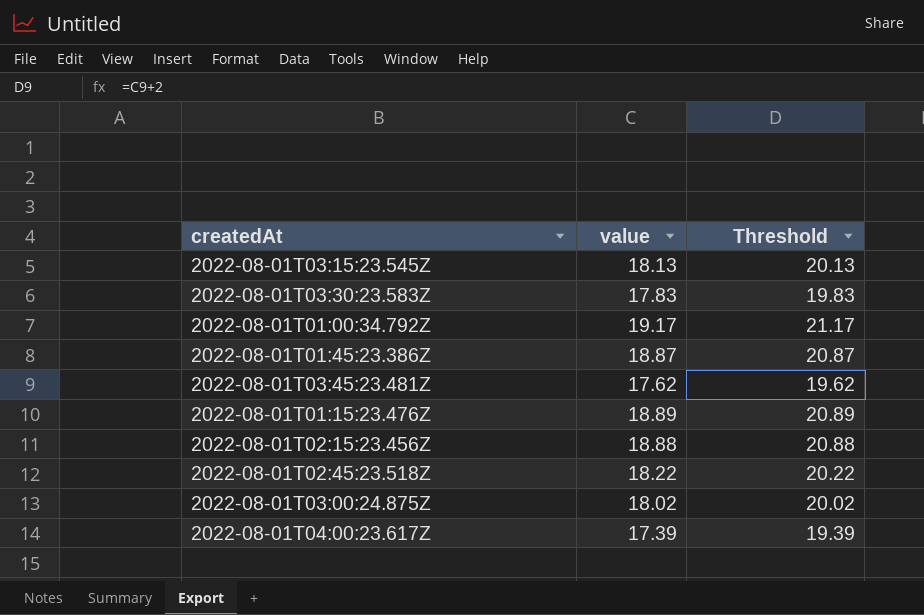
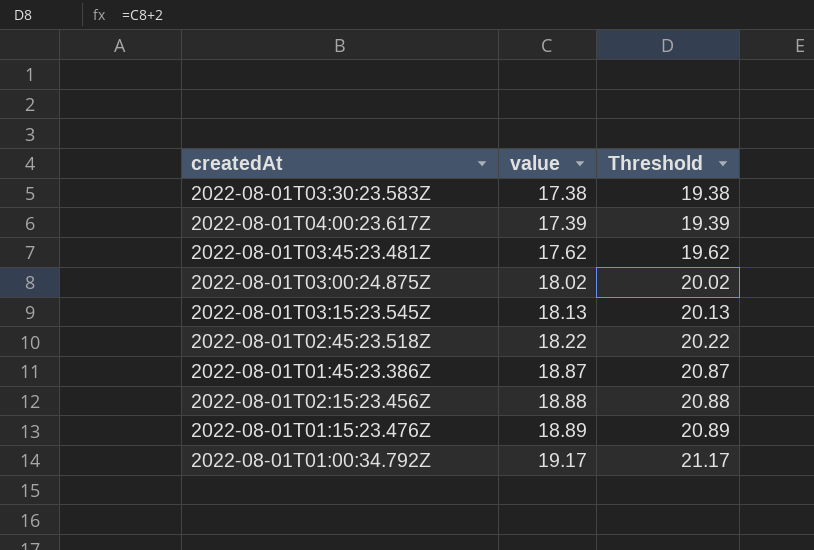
row order: none -> value ascending
2022-08-01T03:30:23.583Z | value: 17.83 -> 17.38
2022-08-01T03:30:23.583Z | Threshold: 19.83 -> 19.38

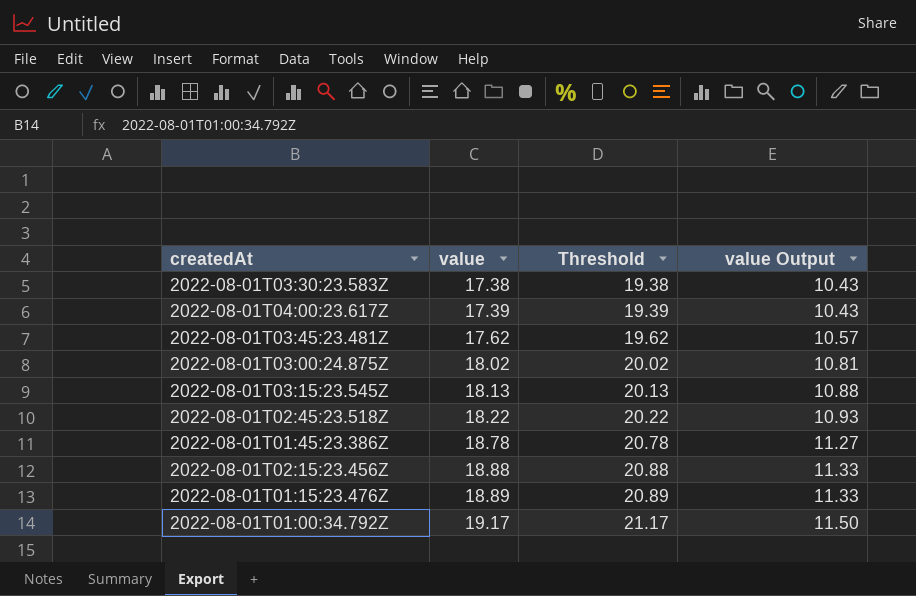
column value Output | formula: none -> [value] * 0.6
2022-08-01T01:45:23.386Z | value: 18.87 -> 18.78
2022-08-01T01:45:23.386Z | Threshold: 20.87 -> 20.78

